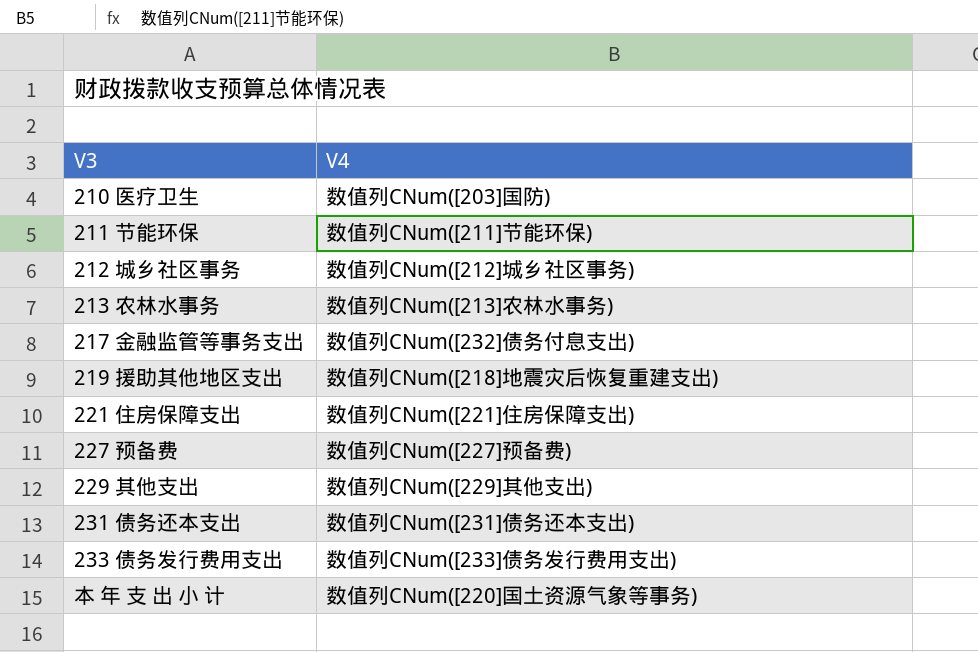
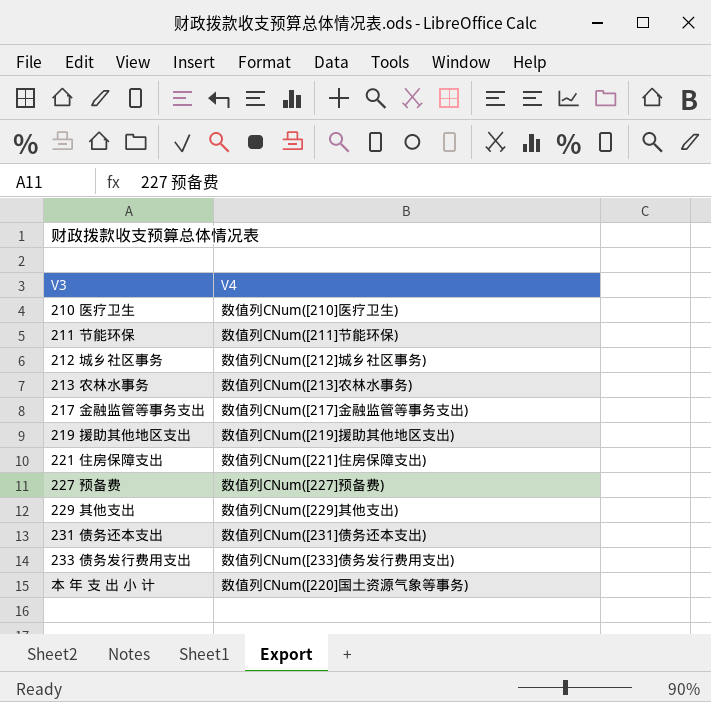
210 医疗卫生 | V4: 数值列CNum([203]国防) -> 数值列CNum([210]医疗卫生)
217 金融监管等事务支出 | V4: 数值列CNum([232]债务付息支出) -> 数值列CNum([217]金融监管等事务支出)
219 援助其他地区支出 | V4: 数值列CNum([218]地震灾后恢复重建支出) -> 数值列CNum([219]援助其他地区支出)

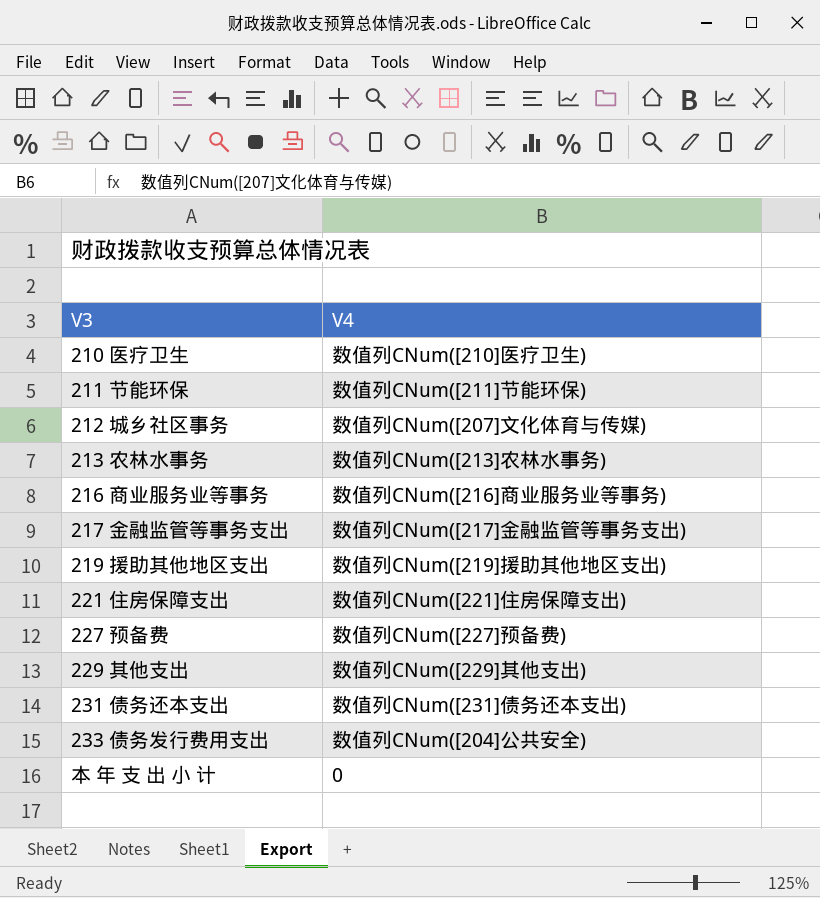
212 城乡社区事务 | V4: 数值列CNum([212]城乡社区事务) -> 数值列CNum([207]文化体育与传媒)
row 216 商业服务业等事务: none -> 数值列CNum([216]商业服务业等事务)
233 债务发行费用支出 | V4: 数值列CNum([233]债务发行费用支出) -> 数值列CNum([204]公共安全)
本 年 支 出 小 计 | V4: 数值列CNum([220]国土资源气象等事务) -> 0

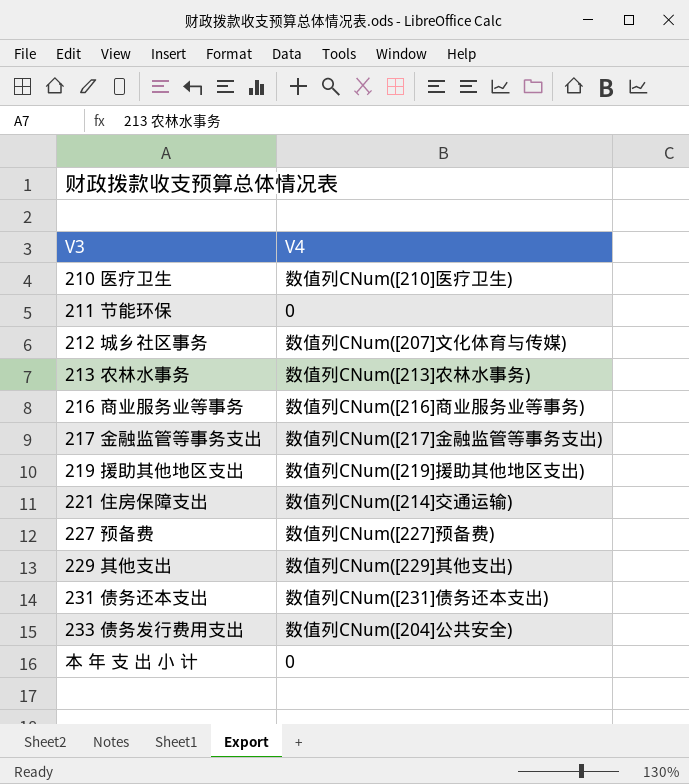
211 节能环保 | V4: 数值列CNum([211]节能环保) -> 0
221 住房保障支出 | V4: 数值列CNum([221]住房保障支出) -> 数值列CNum([214]交通运输)

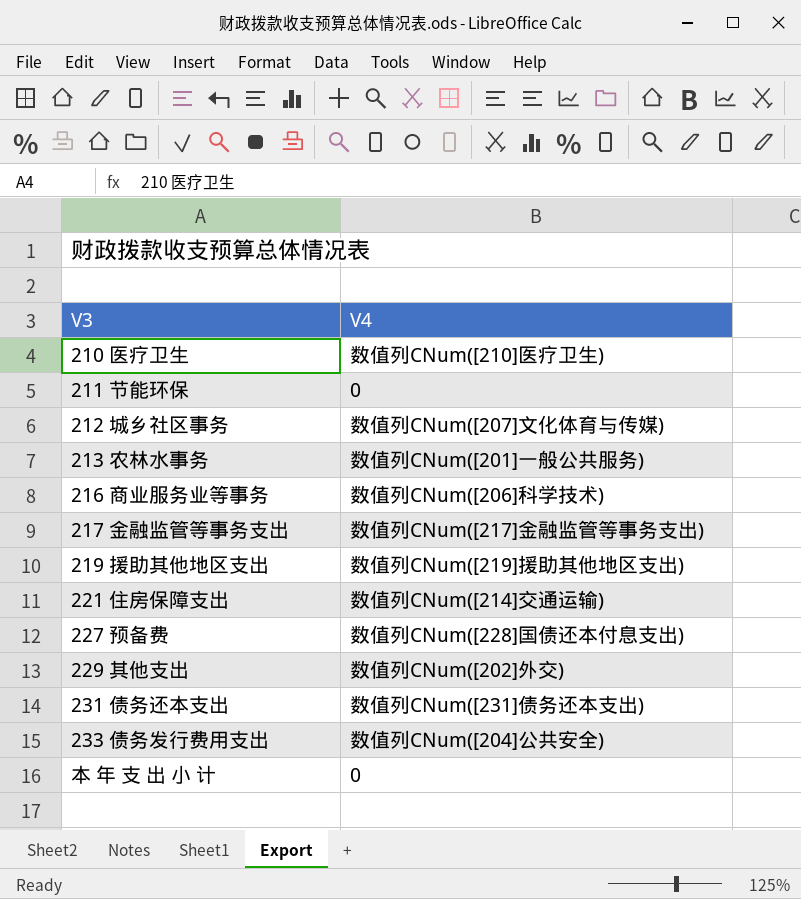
213 农林水事务 | V4: 数值列CNum([213]农林水事务) -> 数值列CNum([201]一般公共服务)
216 商业服务业等事务 | V4: 数值列CNum([216]商业服务业等事务) -> 数值列CNum([206]科学技术)
227 预备费 | V4: 数值列CNum([227]预备费) -> 数值列CNum([228]国债还本付息支出)
229 其他支出 | V4: 数值列CNum([229]其他支出) -> 数值列CNum([202]外交)

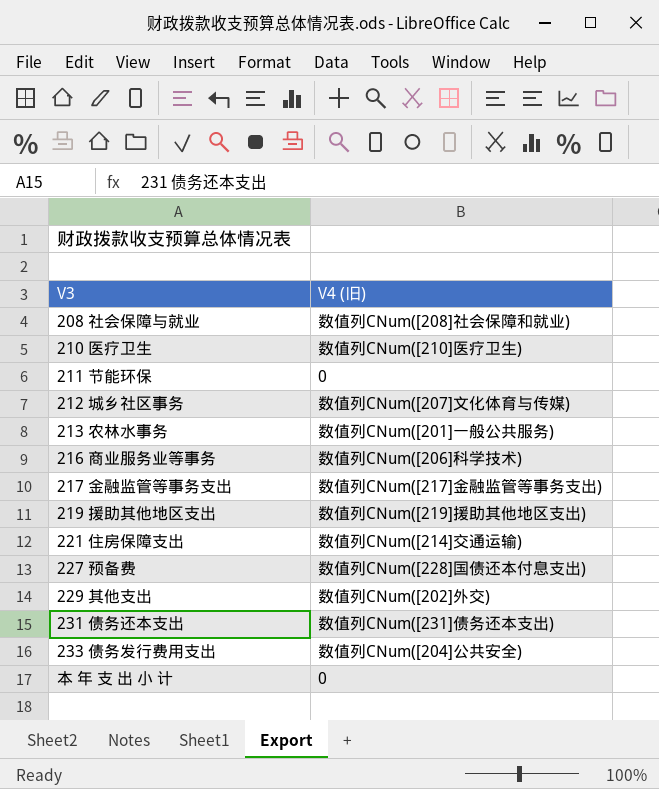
column name: V4 -> V4 (旧)
row 208 社会保障与就业: none -> 数值列CNum([208]社会保障和就业)

